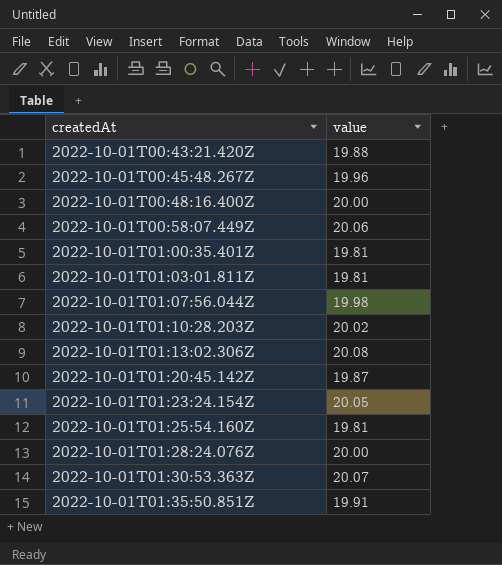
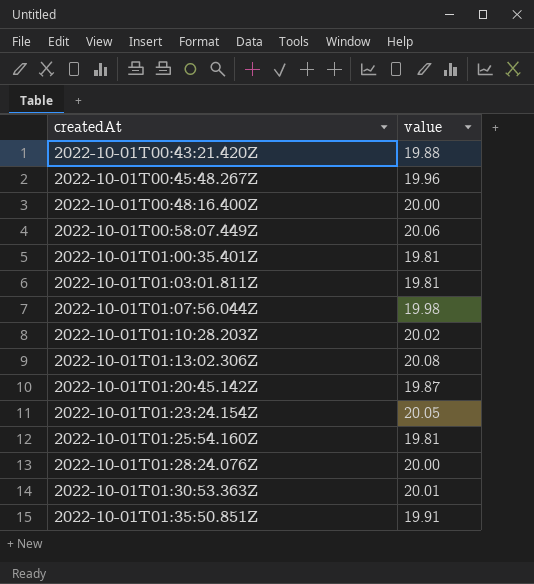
2022-10-01T01:30:53.363Z | value: 20.07 -> 20.01

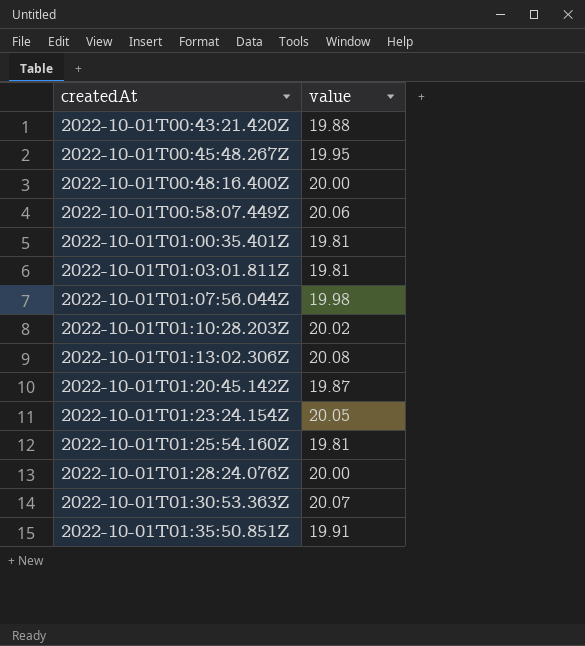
2022-10-01T00:45:48.267Z | value: 19.96 -> 19.95
2022-10-01T01:30:53.363Z | value: 20.01 -> 20.07

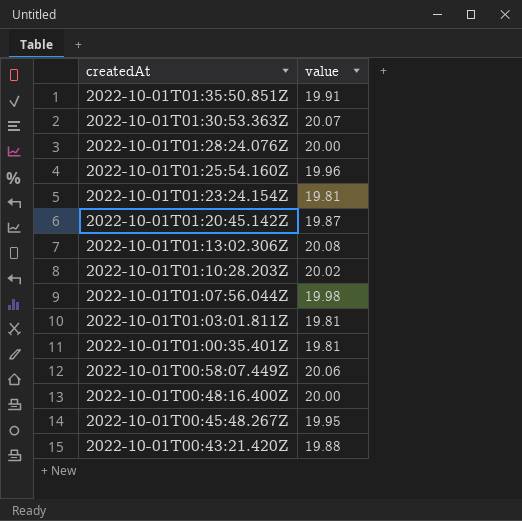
row order: createdAt ascending -> createdAt descending
2022-10-01T01:25:54.160Z | value: 19.81 -> 19.96
2022-10-01T01:23:24.154Z | value: 20.05 -> 19.81

